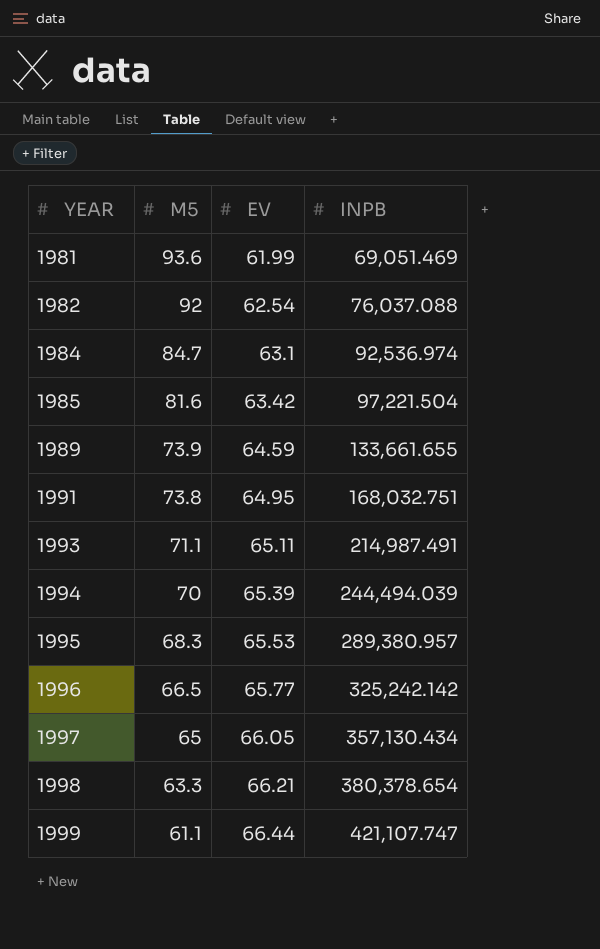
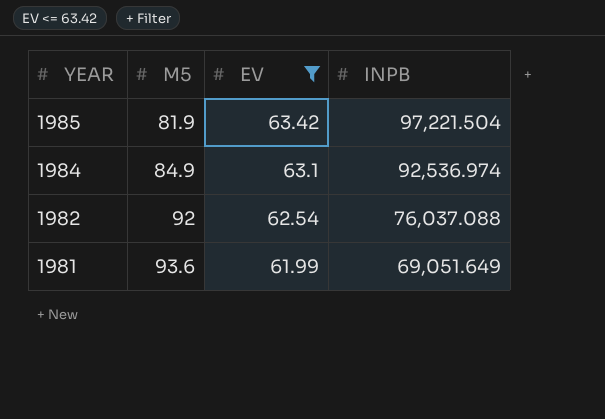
filter: none -> EV <= 63.42
row order: YEAR ascending -> YEAR descending
1985 | M5: 81.6 -> 81.9
1984 | M5: 84.7 -> 84.9
1981 | INPB: 69,051.469 -> 69,051.649

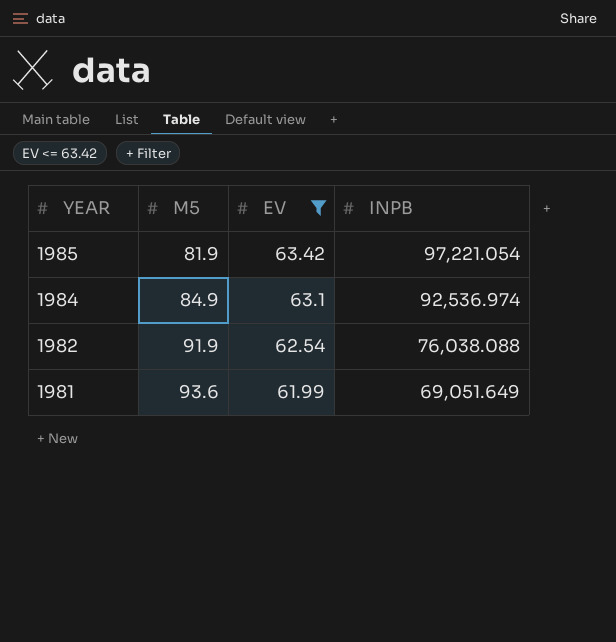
1985 | INPB: 97,221.504 -> 97,221.054
1982 | M5: 92 -> 91.9
1982 | INPB: 76,037.088 -> 76,038.088

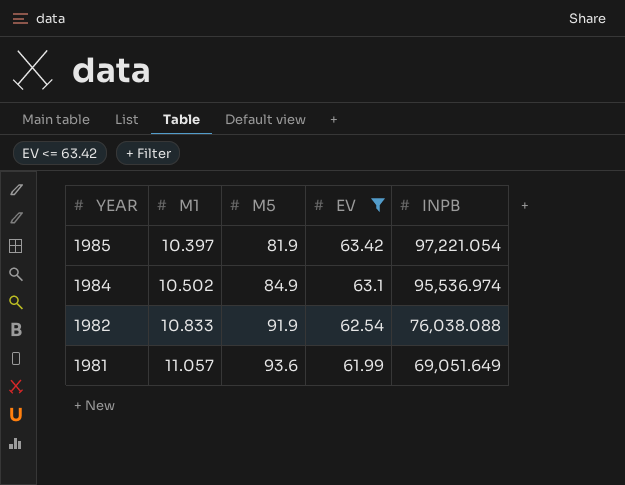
column M1 | position: none -> 2
1984 | INPB: 92,536.974 -> 95,536.974

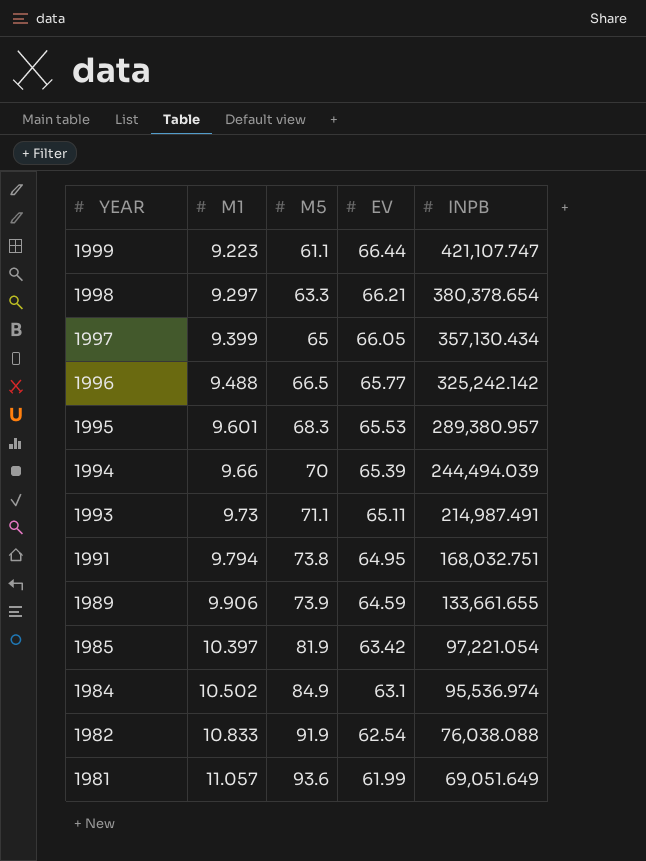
filter: EV <= 63.42 -> none

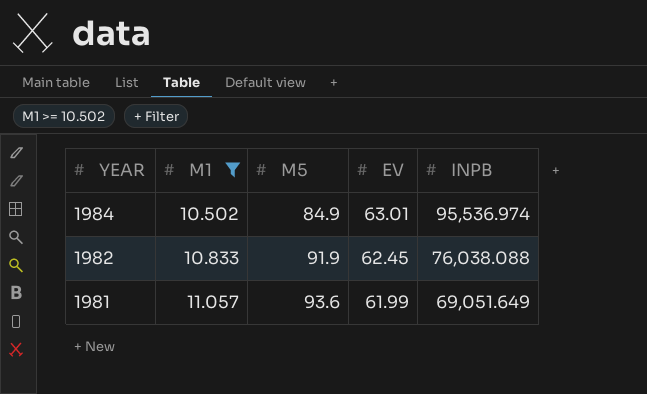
filter: none -> M1 >= 10.502
1984 | EV: 63.1 -> 63.01
1982 | EV: 62.54 -> 62.45

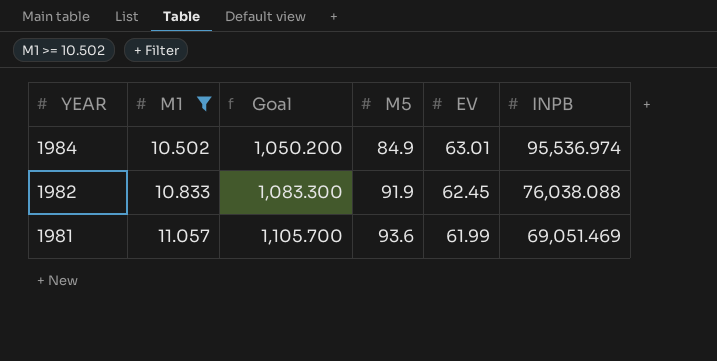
column Goal | formula: none -> [M1] * 100
1981 | INPB: 69,051.649 -> 69,051.469

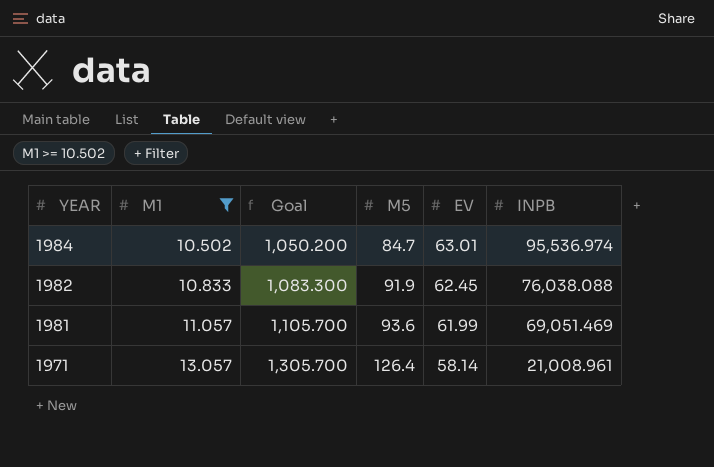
1984 | M5: 84.9 -> 84.7
row 1971: none -> 13.057 | 1,305.700 | 126.4 | 58.14 | 21,008.961

